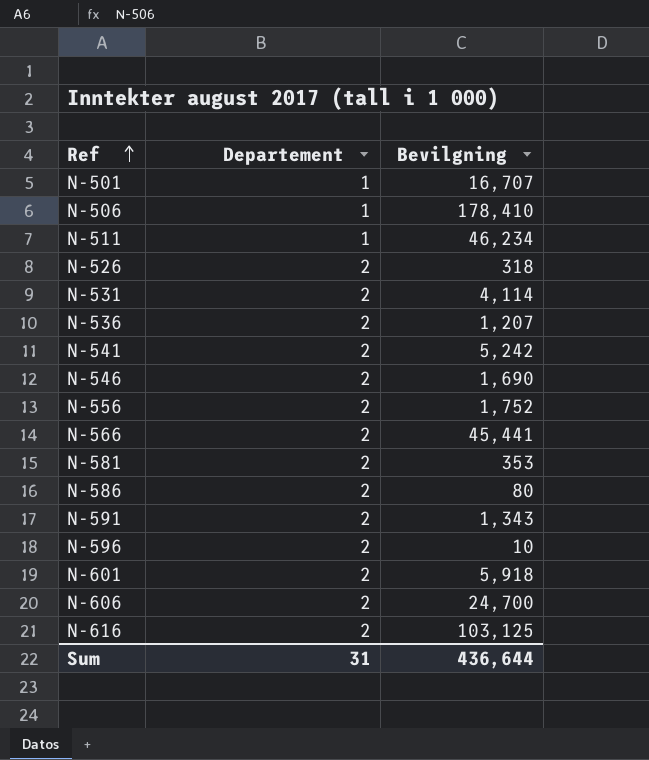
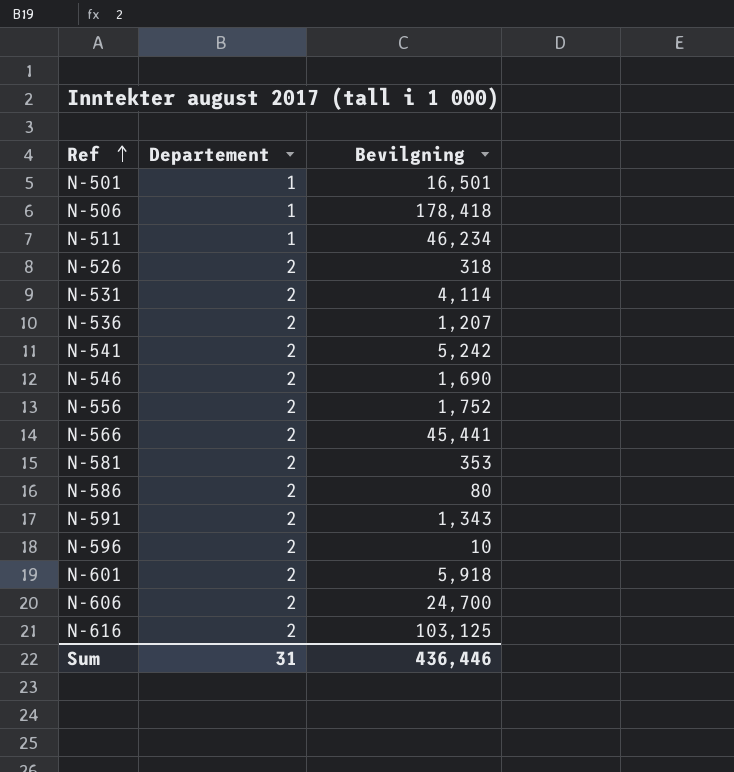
N-501 | Bevilgning: 16,707 -> 16,501
N-506 | Bevilgning: 178,410 -> 178,418
Sum | Bevilgning: 436,644 -> 436,446

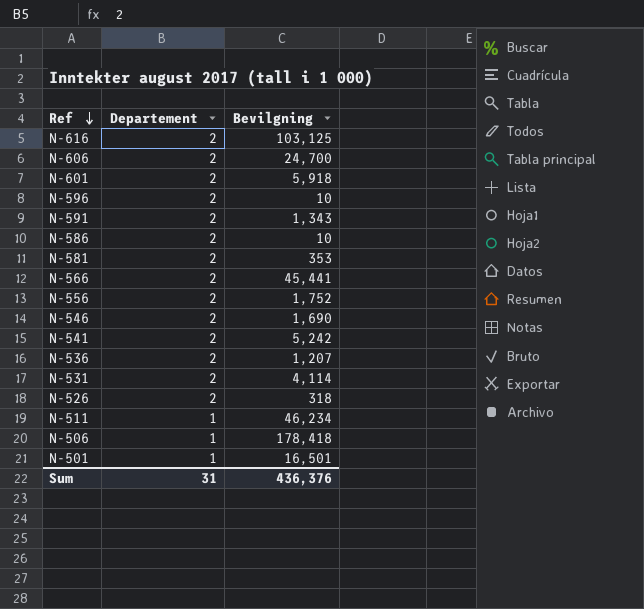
row order: Ref ascending -> Ref descending
N-586 | Bevilgning: 80 -> 10
Sum | Bevilgning: 436,446 -> 436,376

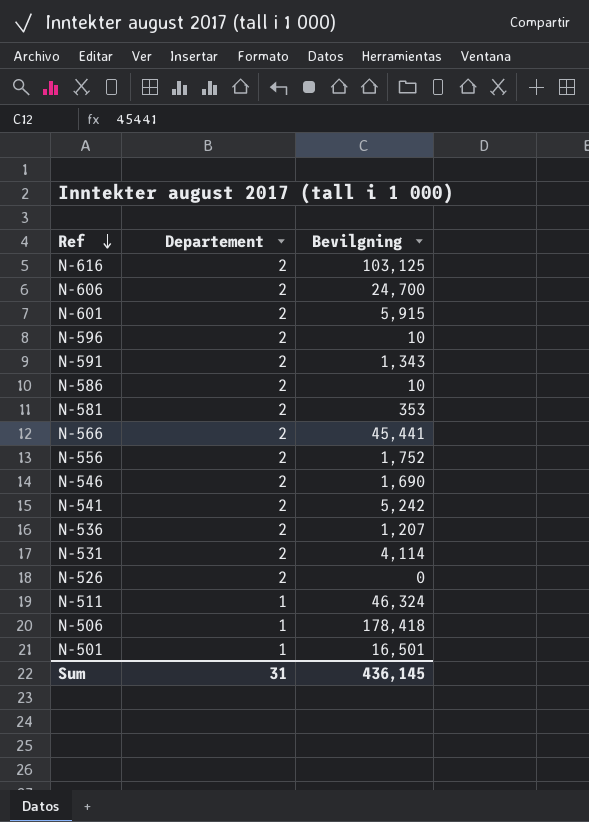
N-601 | Bevilgning: 5,918 -> 5,915
N-526 | Bevilgning: 318 -> 0
N-511 | Bevilgning: 46,234 -> 46,324
Sum | Bevilgning: 436,376 -> 436,145

